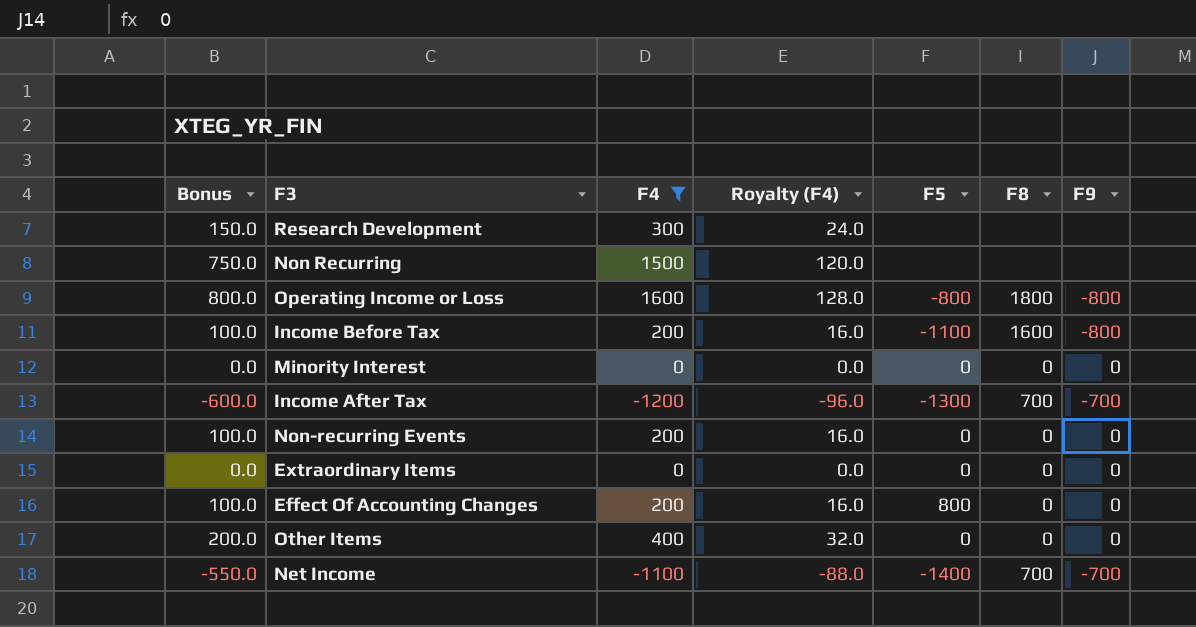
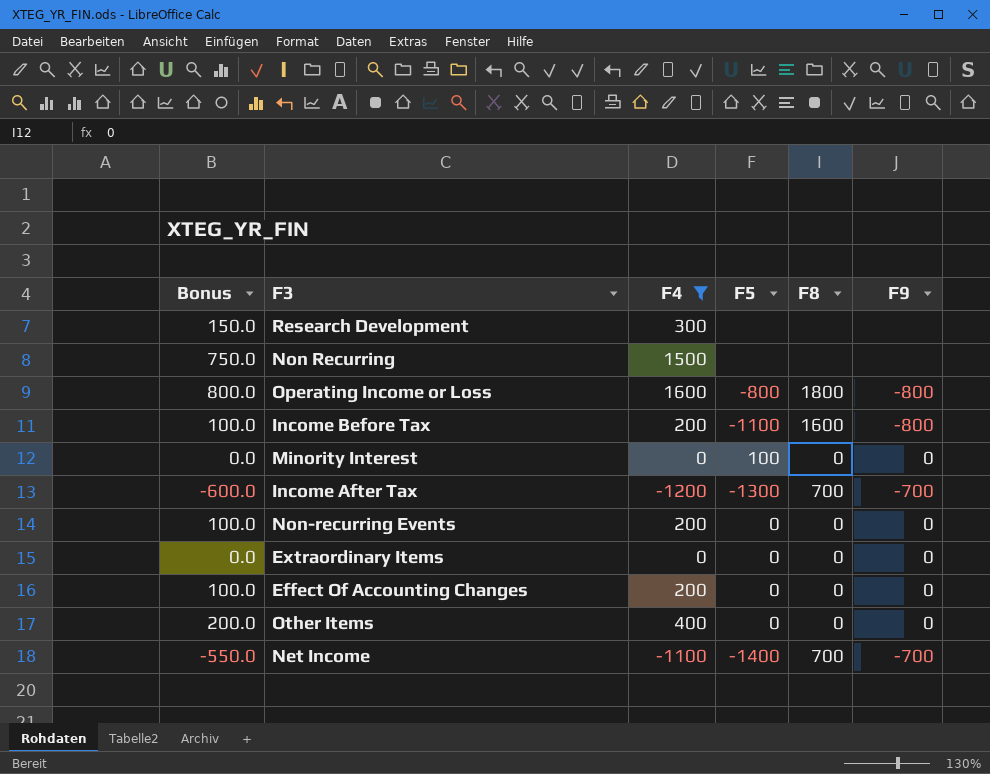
column Royalty (F4) | formula: [F4] * 0.08 -> none
Minority Interest | F5: 0 -> 100
Effect Of Accounting Changes | F5: 800 -> 0

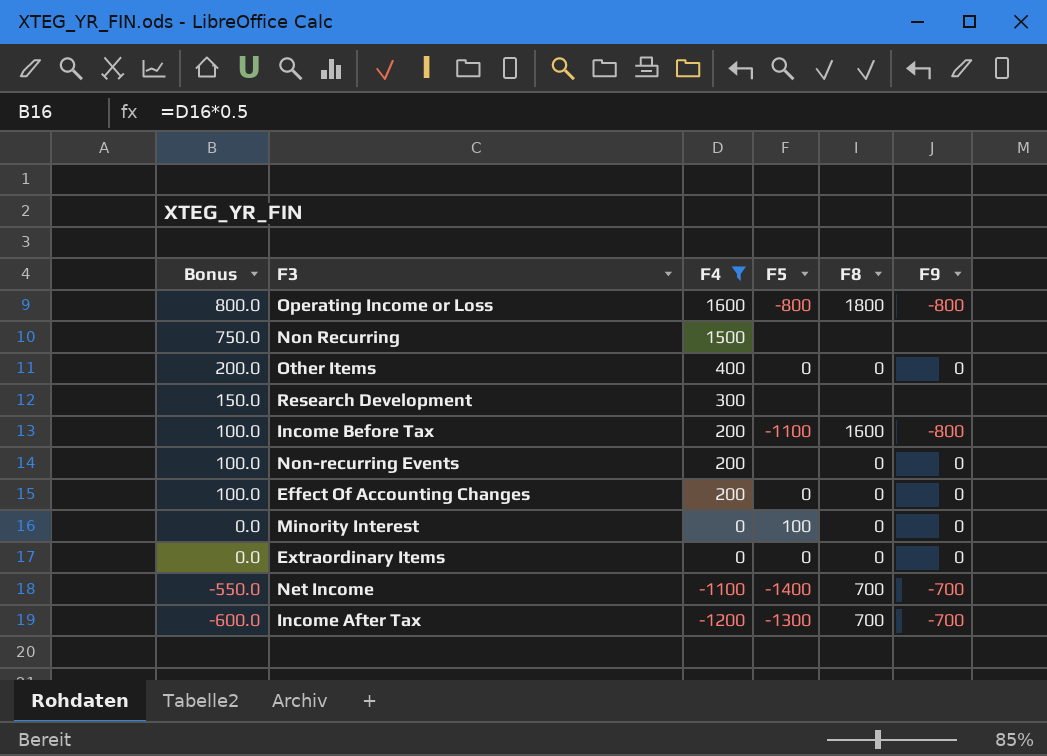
row order: none -> Bonus descending
Non-recurring Events | F5: 0 -> none

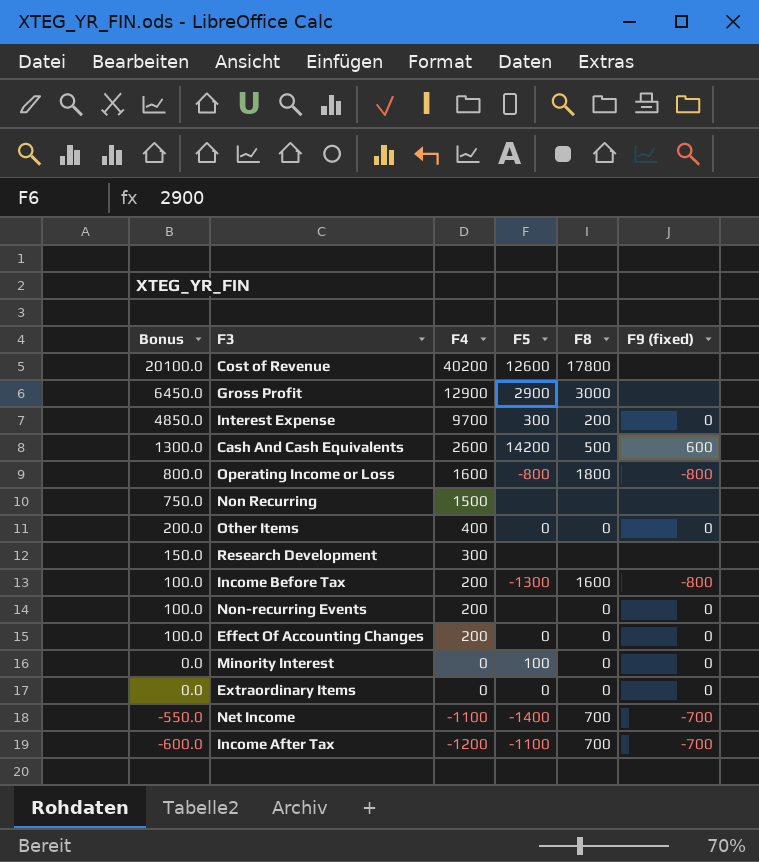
filter: F4 <= 1600 -> none
column name: F9 -> F9 (fixed)
Income Before Tax | F5: -1100 -> -1300
Income After Tax | F5: -1300 -> -1100

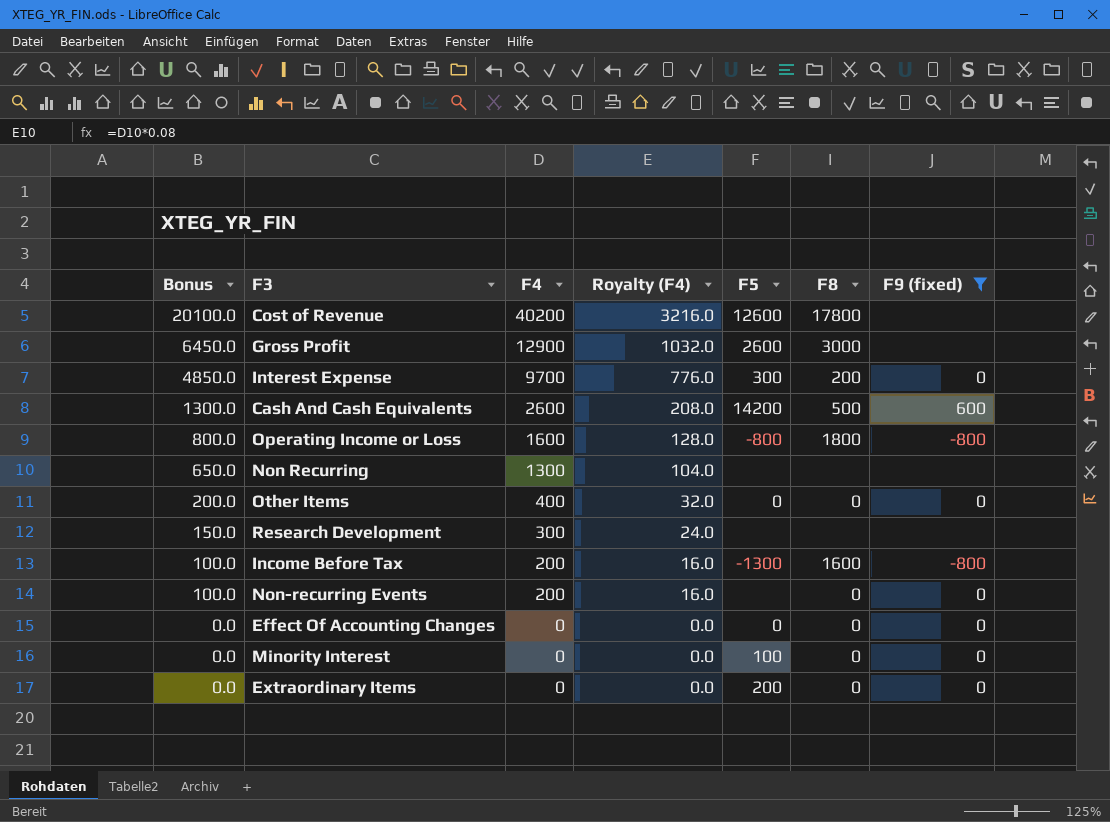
filter: none -> F9 (fixed) != -700
column Royalty (F4) | formula: none -> [F4] * 0.08
Gross Profit | F5: 2900 -> 2600
Non Recurring | Bonus: 750.0 -> 650.0
Non Recurring | F4: 1500 -> 1300
Effect Of Accounting Changes | Bonus: 100.0 -> 0.0
Effect Of Accounting Changes | F4: 200 -> 0
Extraordinary Items | F5: 0 -> 200

